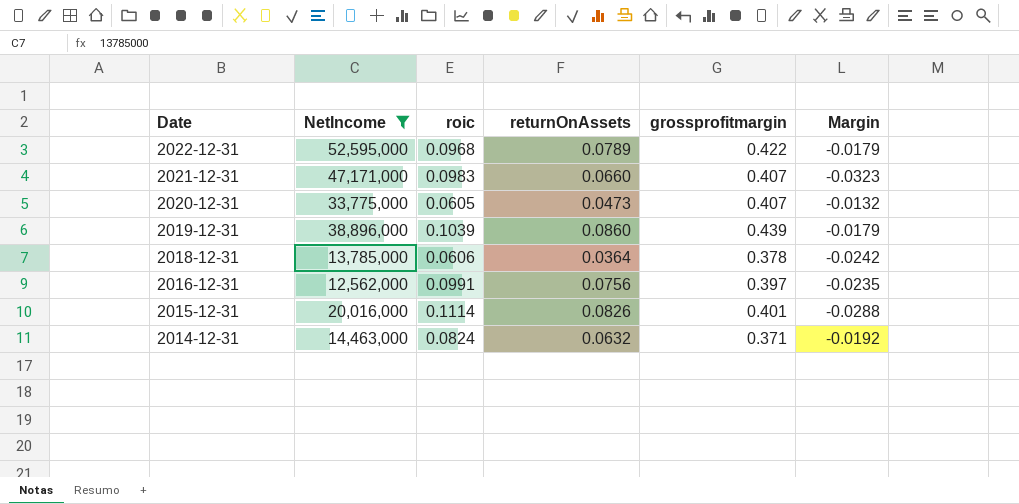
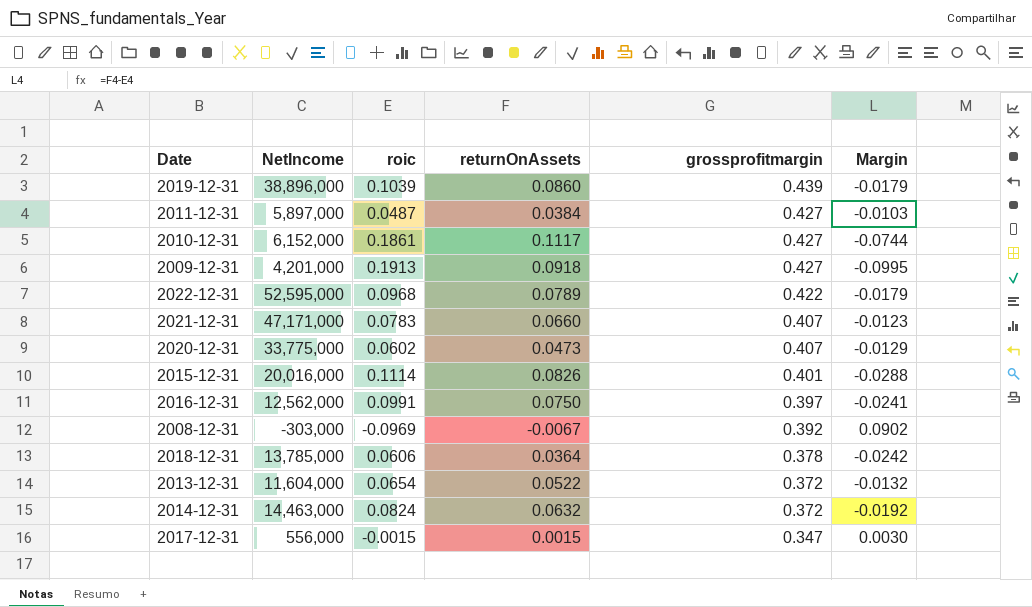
filter: NetIncome >= 12,562,000 -> none
row order: Date descending -> grossprofitmargin descending
2021-12-31 | roic: 0.0983 -> 0.0783
2021-12-31 | Margin: -0.0323 -> -0.0123
2020-12-31 | roic: 0.0605 -> 0.0602
2020-12-31 | Margin: -0.0132 -> -0.0129
2016-12-31 | returnOnAssets: 0.0756 -> 0.0750
2016-12-31 | Margin: -0.0235 -> -0.0241
2014-12-31 | grossprofitmargin: 0.371 -> 0.372

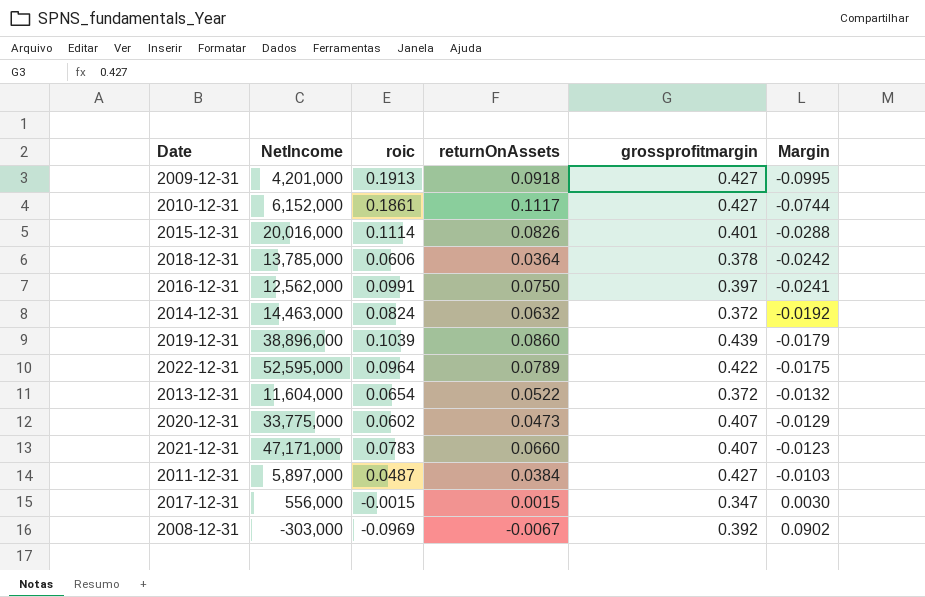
row order: grossprofitmargin descending -> Margin ascending
2022-12-31 | roic: 0.0968 -> 0.0964
2022-12-31 | Margin: -0.0179 -> -0.0175

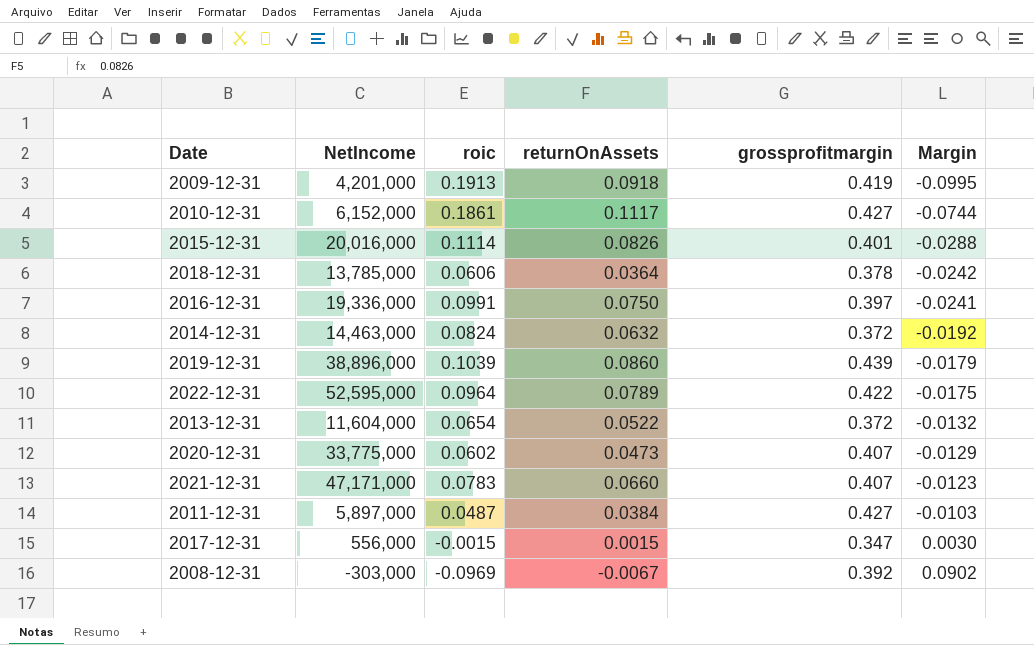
2009-12-31 | grossprofitmargin: 0.427 -> 0.419
2016-12-31 | NetIncome: 12,562,000 -> 19,336,000

